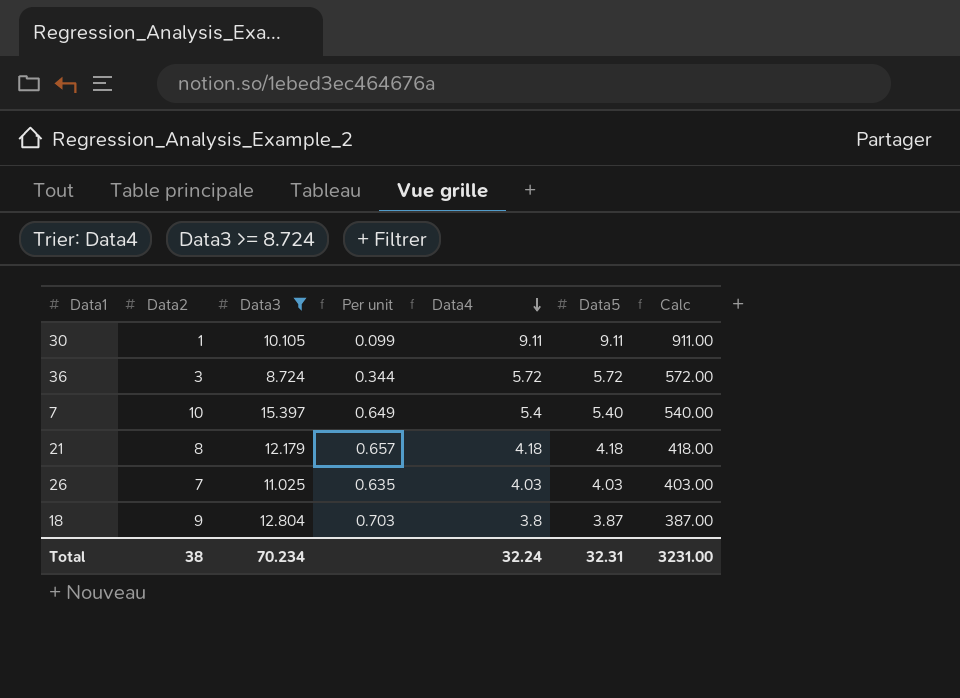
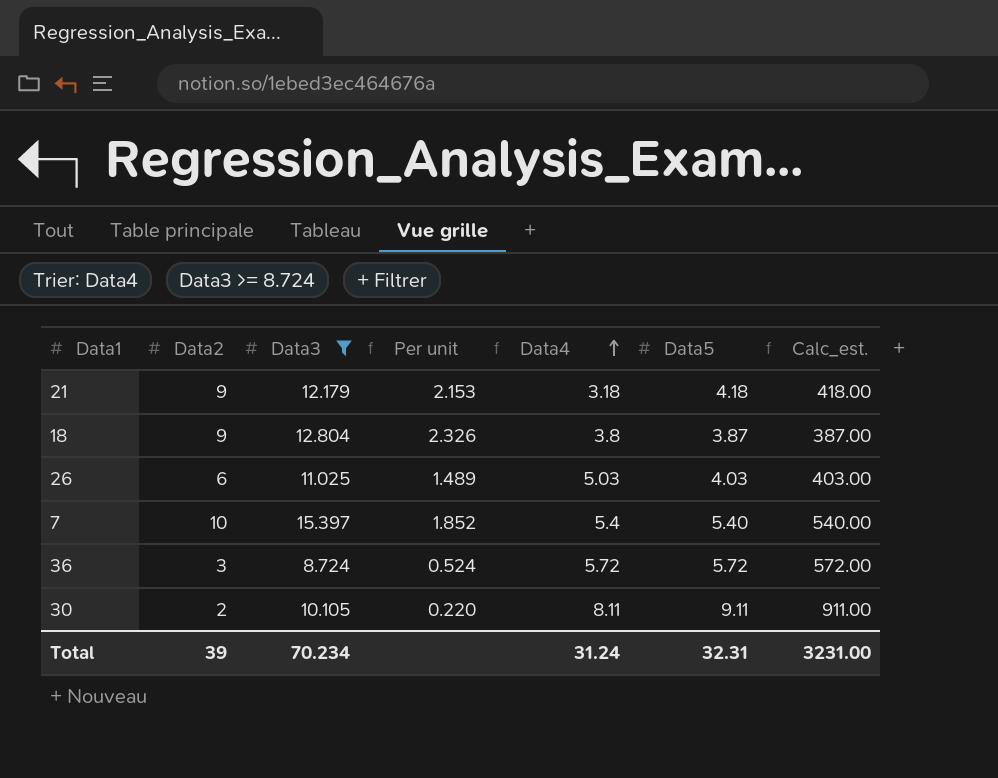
row order: Data4 descending -> Data4 ascending
column Per unit | formula: [Data2] / [Data3] -> [Data2] / [Data5]
column name: Calc -> Calc_est.
21 | Data2: 8 -> 9
21 | Data4: 4.18 -> 3.18
26 | Data2: 7 -> 6
26 | Data4: 4.03 -> 5.03
30 | Data2: 1 -> 2
30 | Data4: 9.11 -> 8.11
Total | Data2: 38 -> 39
Total | Data4: 32.24 -> 31.24

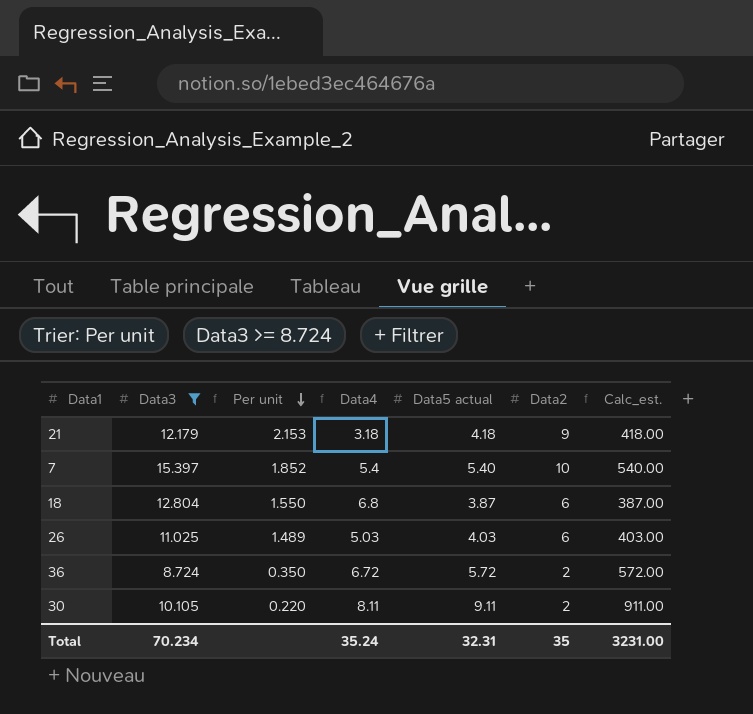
row order: Data4 ascending -> Per unit descending
column name: Data5 -> Data5 actual
column Data2 | position: 2 -> 6
18 | Per unit: 2.326 -> 1.550
18 | Data4: 3.8 -> 6.8
18 | Data2: 9 -> 6
36 | Per unit: 0.524 -> 0.350
36 | Data4: 5.72 -> 6.72
36 | Data2: 3 -> 2
Total | Data4: 31.24 -> 35.24
Total | Data2: 39 -> 35

